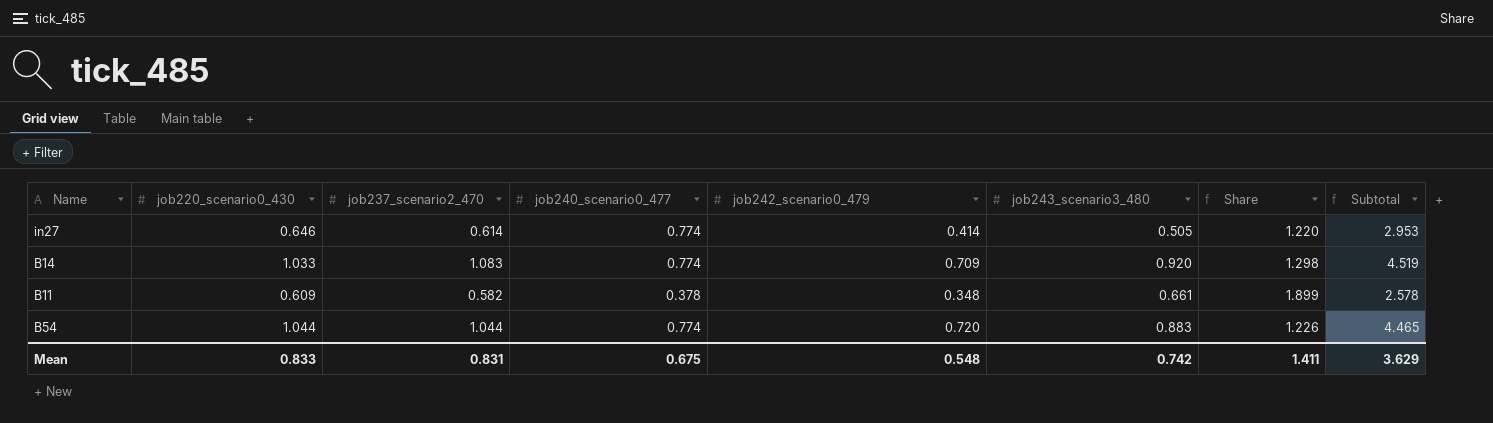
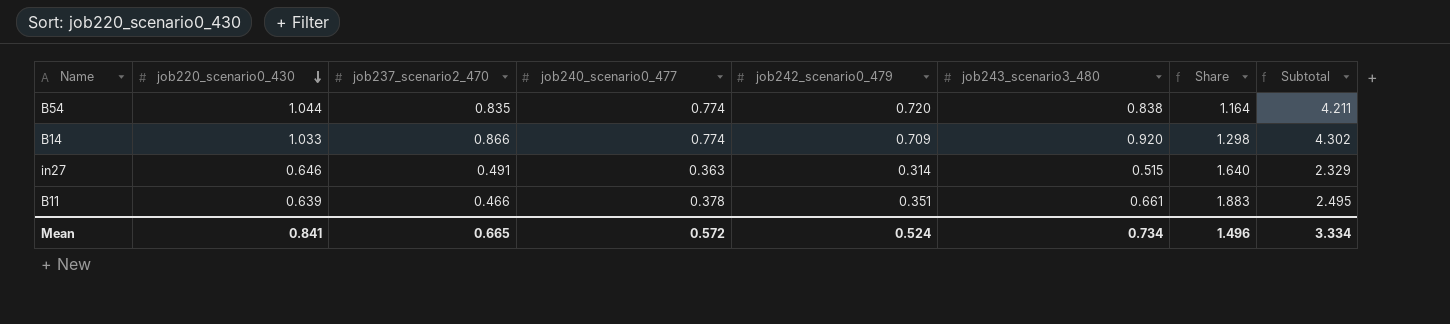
row order: none -> job220_scenario0_430 descending
B54 | job237_scenario2_470: 1.044 -> 0.835
B54 | job243_scenario3_480: 0.883 -> 0.838
B54 | Share: 1.226 -> 1.164
B54 | Subtotal: 4.465 -> 4.211
B14 | job237_scenario2_470: 1.083 -> 0.866
B14 | Subtotal: 4.519 -> 4.302
in27 | job237_scenario2_470: 0.614 -> 0.491
in27 | job240_scenario0_477: 0.774 -> 0.363
in27 | job242_scenario0_479: 0.414 -> 0.314
in27 | job243_scenario3_480: 0.505 -> 0.515
in27 | Share: 1.220 -> 1.640
in27 | Subtotal: 2.953 -> 2.329
B11 | job220_scenario0_430: 0.609 -> 0.639
B11 | job237_scenario2_470: 0.582 -> 0.466
B11 | job242_scenario0_479: 0.348 -> 0.351
B11 | Share: 1.899 -> 1.883
B11 | Subtotal: 2.578 -> 2.495
Mean | job220_scenario0_430: 0.833 -> 0.841
Mean | job237_scenario2_470: 0.831 -> 0.665
Mean | job240_scenario0_477: 0.675 -> 0.572
Mean | job242_scenario0_479: 0.548 -> 0.524
Mean | job243_scenario3_480: 0.742 -> 0.734
Mean | Share: 1.411 -> 1.496
Mean | Subtotal: 3.629 -> 3.334

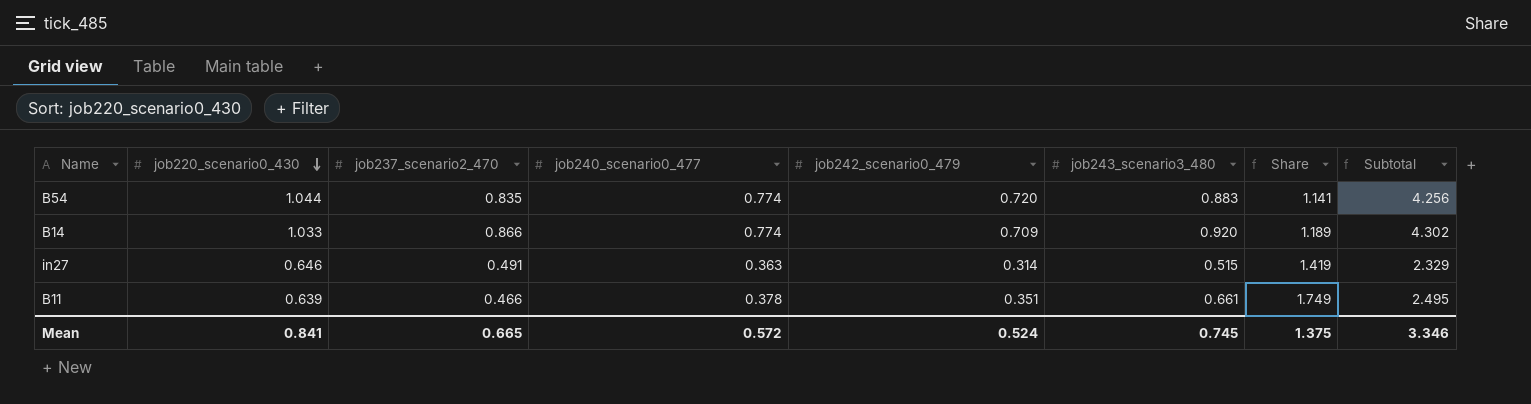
column Share | formula: [job243_scenario3_480] / [job242_scenario0_479] -> [job243_scenario3_480] / [job240_scenario0_477]
B54 | job243_scenario3_480: 0.838 -> 0.883
B54 | Subtotal: 4.211 -> 4.256
Mean | job243_scenario3_480: 0.734 -> 0.745
Mean | Share: 1.496 -> 1.375
Mean | Subtotal: 3.334 -> 3.346

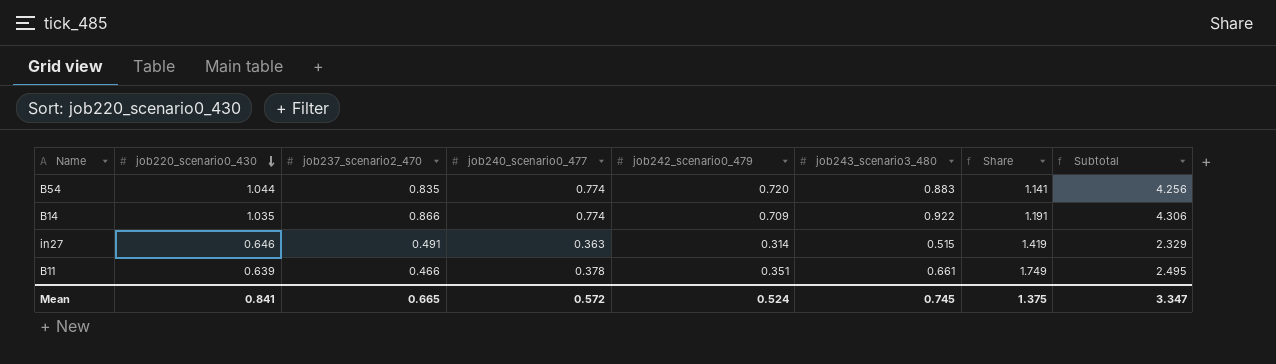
B14 | job220_scenario0_430: 1.033 -> 1.035
B14 | job243_scenario3_480: 0.920 -> 0.922
B14 | Share: 1.189 -> 1.191
B14 | Subtotal: 4.302 -> 4.306
Mean | Subtotal: 3.346 -> 3.347

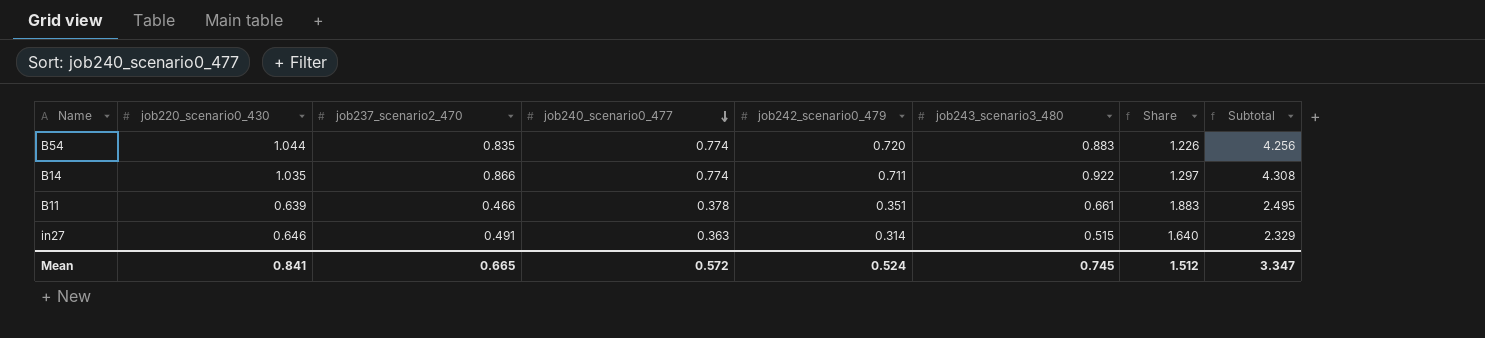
row order: job220_scenario0_430 descending -> job240_scenario0_477 descending
column Share | formula: [job243_scenario3_480] / [job240_scenario0_477] -> [job243_scenario3_480] / [job242_scenario0_479]
B14 | job242_scenario0_479: 0.709 -> 0.711
B14 | Subtotal: 4.306 -> 4.308
Mean | Share: 1.375 -> 1.512

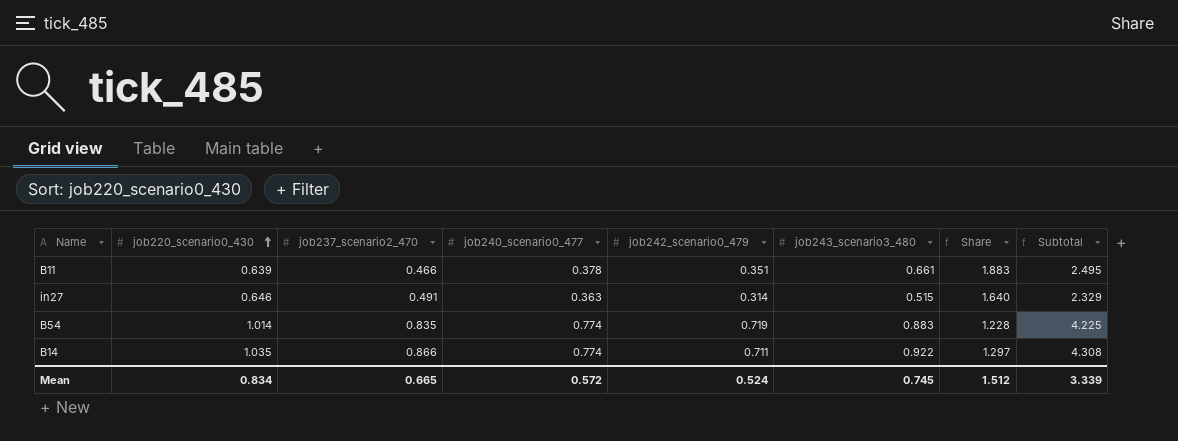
row order: job240_scenario0_477 descending -> job220_scenario0_430 ascending
B54 | job220_scenario0_430: 1.044 -> 1.014
B54 | job242_scenario0_479: 0.720 -> 0.719
B54 | Share: 1.226 -> 1.228
B54 | Subtotal: 4.256 -> 4.225
Mean | job220_scenario0_430: 0.841 -> 0.834
Mean | Subtotal: 3.347 -> 3.339

